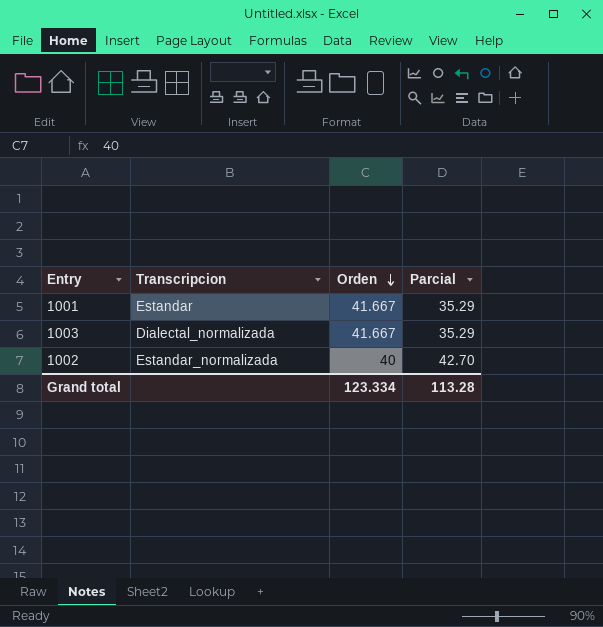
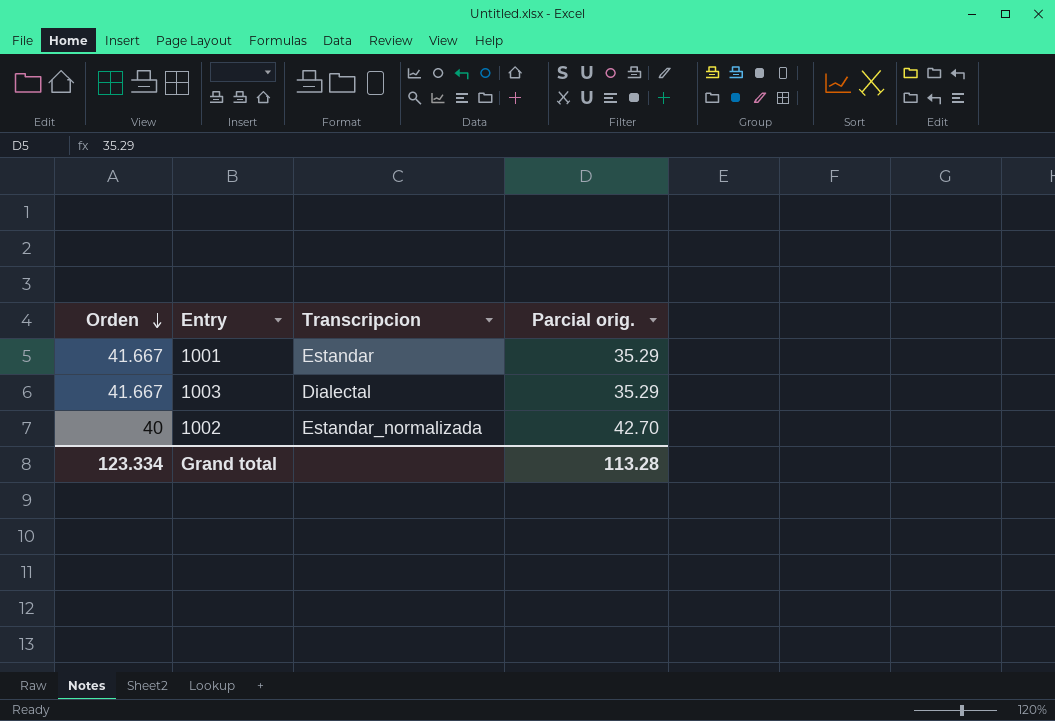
column Orden | position: 3 -> 1
column name: Parcial -> Parcial orig.
1003 | Transcripcion: Dialectal_normalizada -> Dialectal

